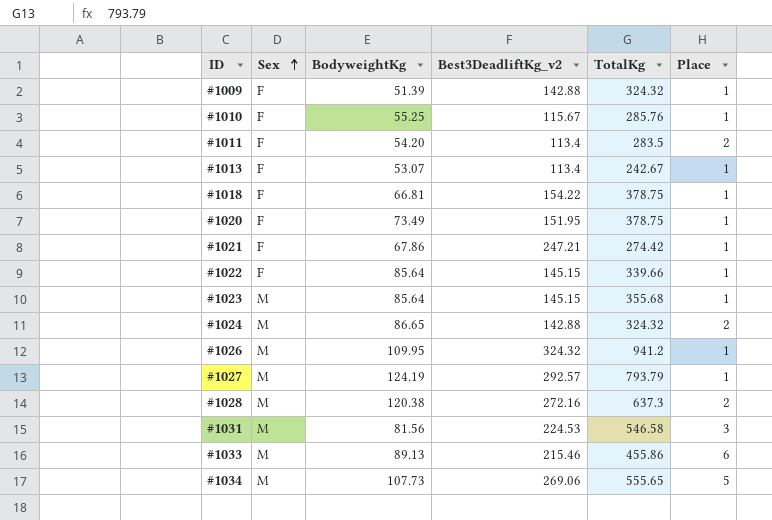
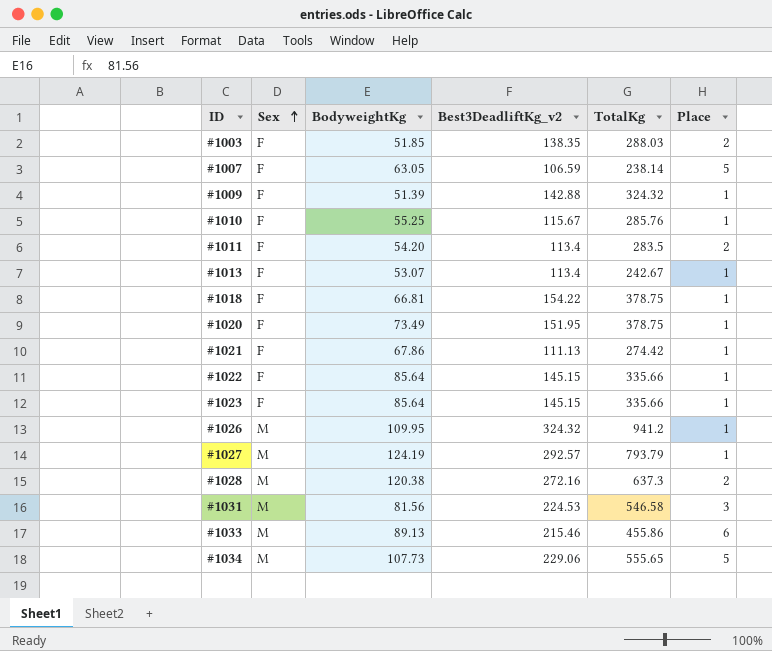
row #1024: M | 86.65 | 142.88 | 324.32 | 2 -> none
row #1003: none -> F | 51.85 | 138.35 | 288.03 | 2
row #1007: none -> F | 63.05 | 106.59 | 238.14 | 5
#1021 | Best3DeadliftKg_v2: 247.21 -> 111.13
#1022 | TotalKg: 339.66 -> 335.66
#1023 | Sex: M -> F
#1023 | TotalKg: 355.68 -> 335.66
#1034 | Best3DeadliftKg_v2: 269.06 -> 229.06

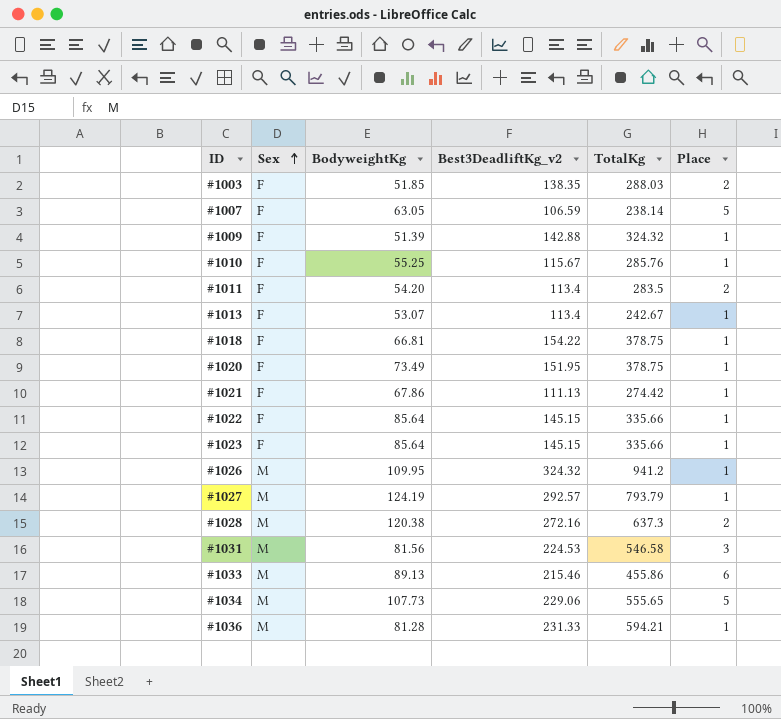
row #1036: none -> M | 81.28 | 231.33 | 594.21 | 1

